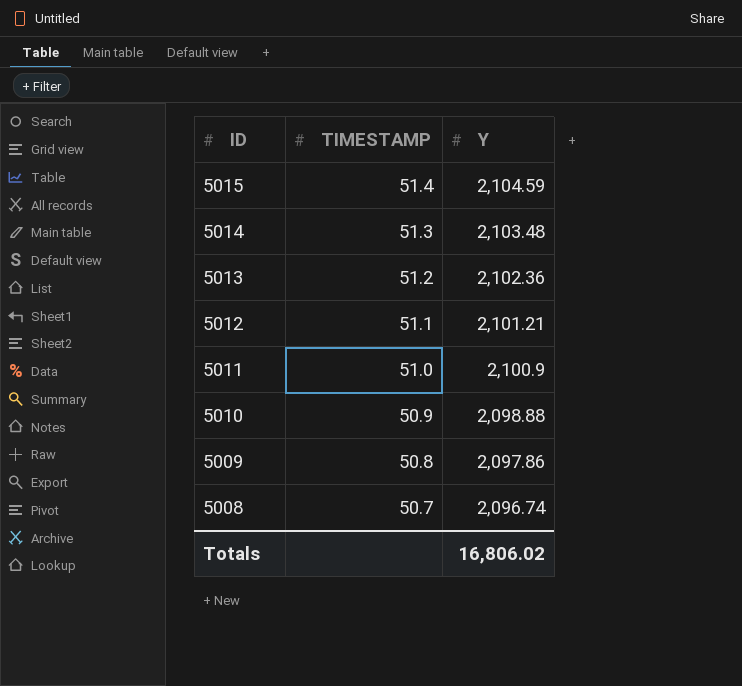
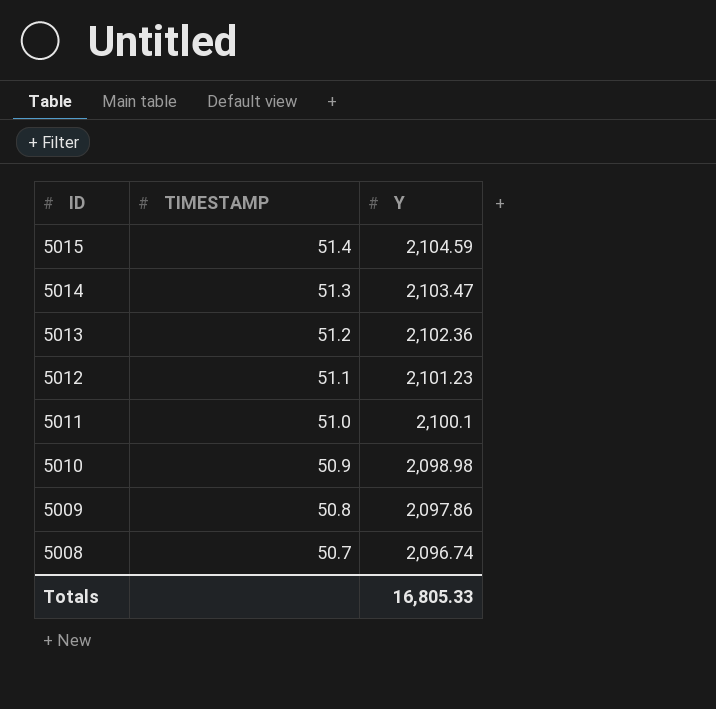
5014 | Y: 2,103.48 -> 2,103.47
5012 | Y: 2,101.21 -> 2,101.23
5011 | Y: 2,100.9 -> 2,100.1
5010 | Y: 2,098.88 -> 2,098.98
Totals | Y: 16,806.02 -> 16,805.33

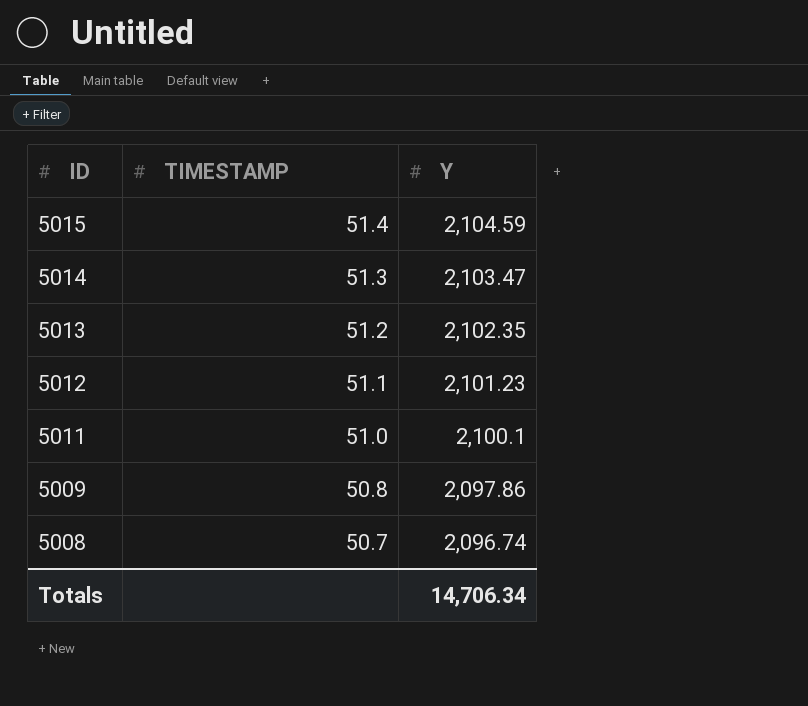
row 5010: 50.9 | 2,098.98 -> none
5013 | Y: 2,102.36 -> 2,102.35
Totals | Y: 16,805.33 -> 14,706.34

